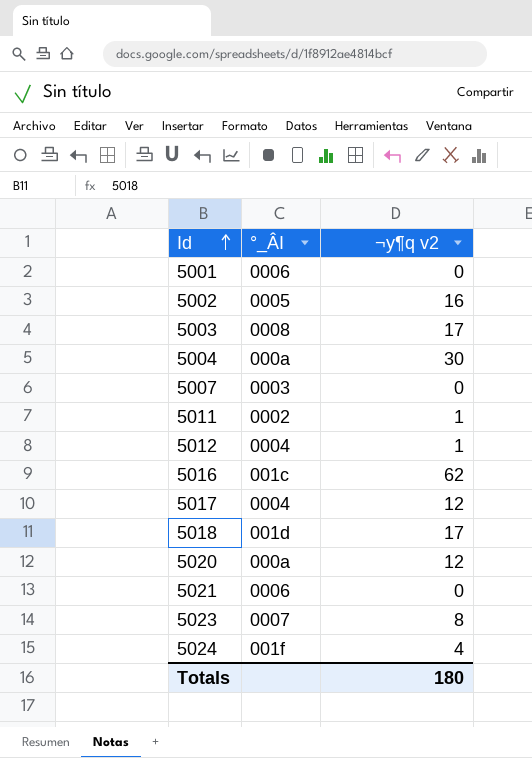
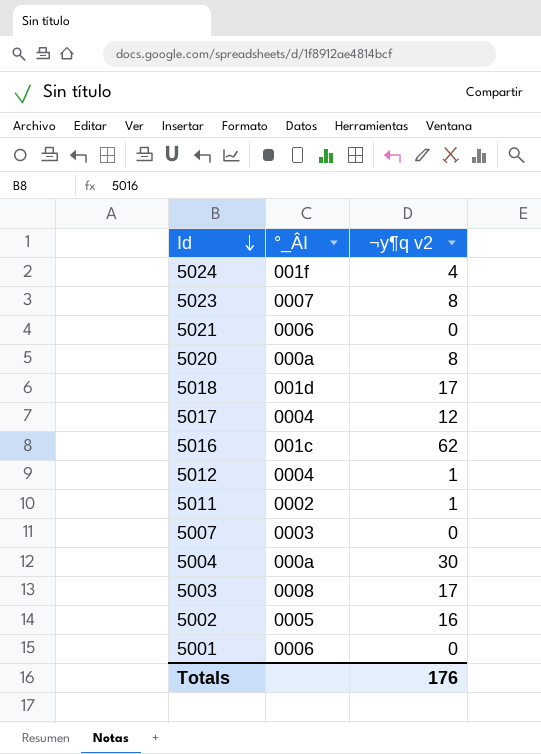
row order: Id ascending -> Id descending
5020 | ¬y¶q v2: 12 -> 8
Totals | ¬y¶q v2: 180 -> 176

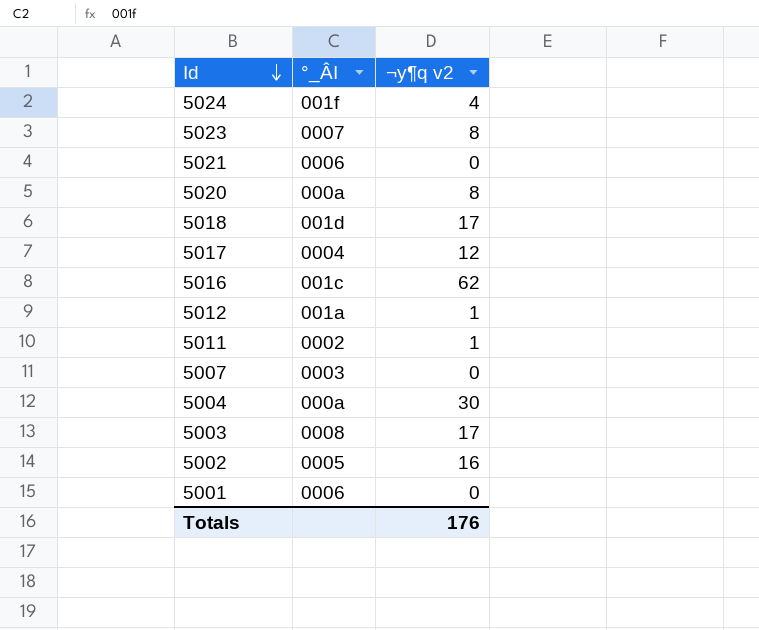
5012 | °_ÂI: 0004 -> 001a

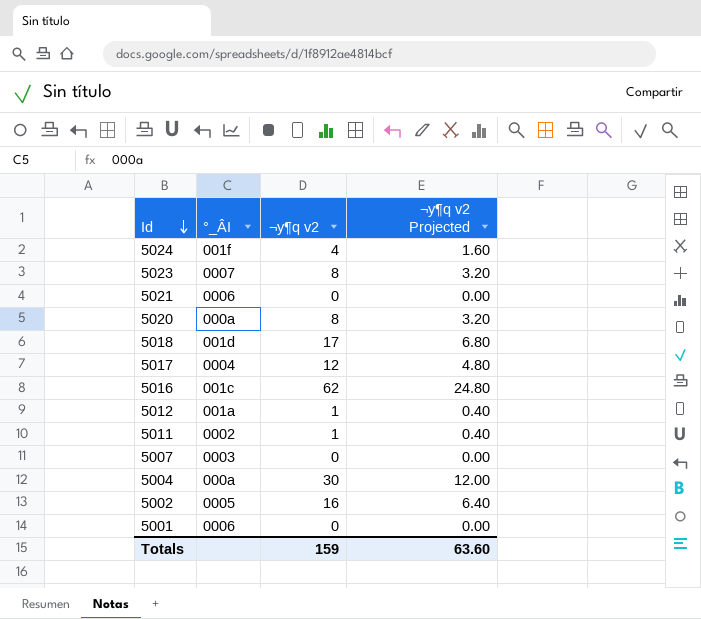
column ¬y¶q v2 Projected | formula: none -> [¬y¶q v2] * 0.4
row 5003: 0008 | 17 -> none
Totals | ¬y¶q v2: 176 -> 159

